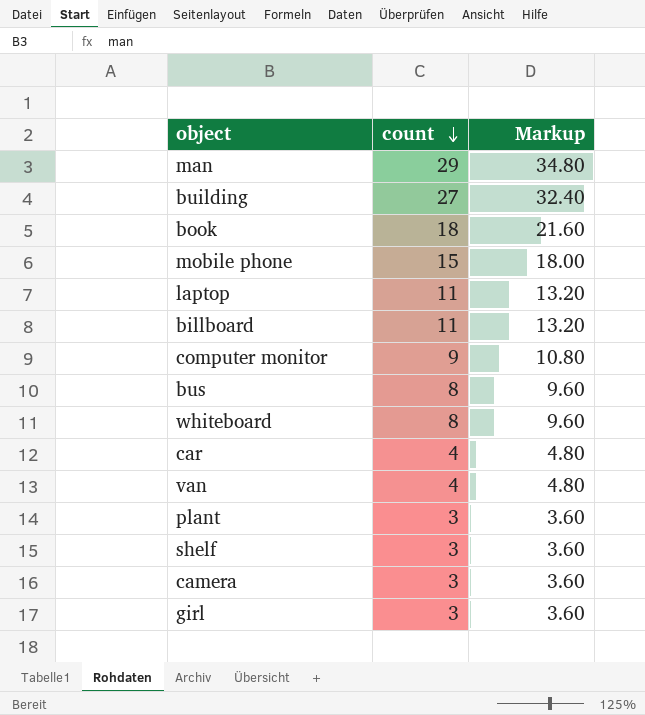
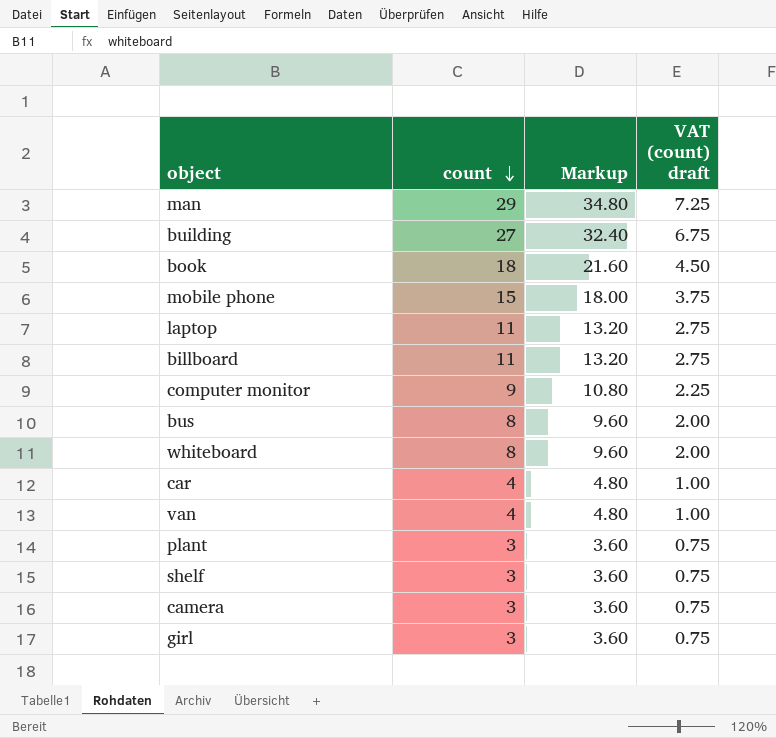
column VAT (count) draft | formula: none -> [count] * 0.25

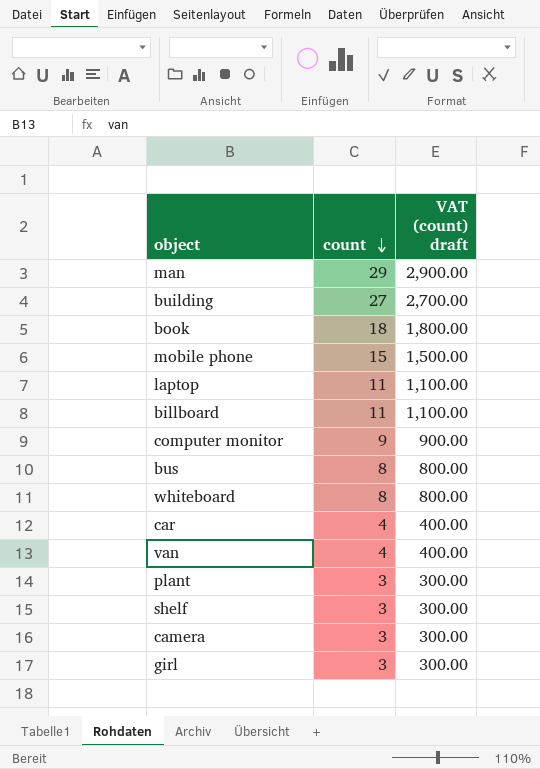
column Markup | formula: [count] * 1.2 -> none
column VAT (count) draft | formula: [count] * 0.25 -> [count] * 100

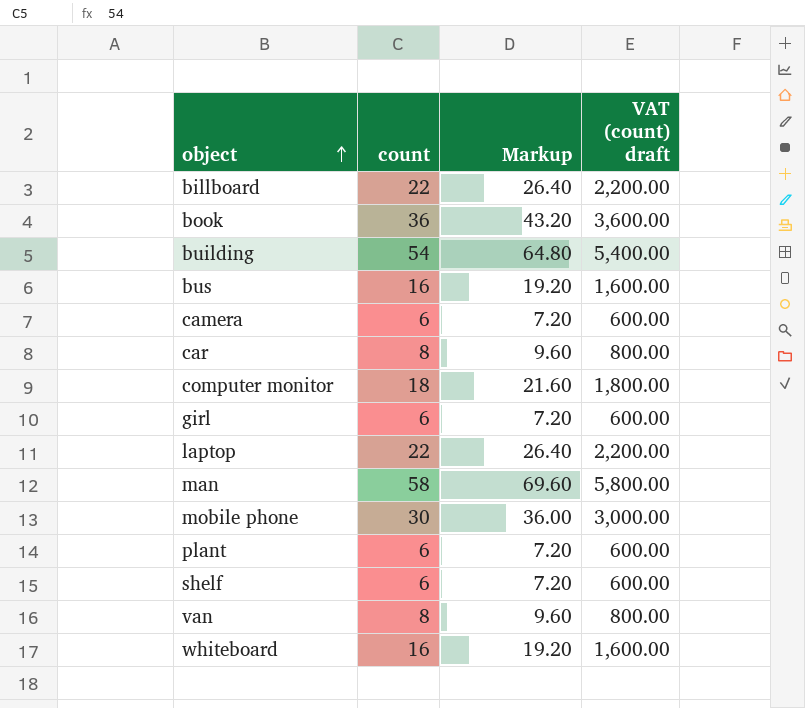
row order: count descending -> object ascending
column Markup | formula: none -> [count] * 1.2
billboard | count: 11 -> 22
billboard | VAT (count) draft: 1,100.00 -> 2,200.00
book | count: 18 -> 36
book | VAT (count) draft: 1,800.00 -> 3,600.00
building | count: 27 -> 54
building | VAT (count) draft: 2,700.00 -> 5,400.00
bus | count: 8 -> 16
bus | VAT (count) draft: 800.00 -> 1,600.00
camera | count: 3 -> 6
camera | VAT (count) draft: 300.00 -> 600.00
car | count: 4 -> 8
car | VAT (count) draft: 400.00 -> 800.00
computer monitor | count: 9 -> 18
computer monitor | VAT (count) draft: 900.00 -> 1,800.00
girl | count: 3 -> 6
girl | VAT (count) draft: 300.00 -> 600.00
laptop | count: 11 -> 22
laptop | VAT (count) draft: 1,100.00 -> 2,200.00
man | count: 29 -> 58
man | VAT (count) draft: 2,900.00 -> 5,800.00
mobile phone | count: 15 -> 30
mobile phone | VAT (count) draft: 1,500.00 -> 3,000.00
plant | count: 3 -> 6
plant | VAT (count) draft: 300.00 -> 600.00
shelf | count: 3 -> 6
shelf | VAT (count) draft: 300.00 -> 600.00
van | count: 4 -> 8
van | VAT (count) draft: 400.00 -> 800.00
whiteboard | count: 8 -> 16
whiteboard | VAT (count) draft: 800.00 -> 1,600.00

